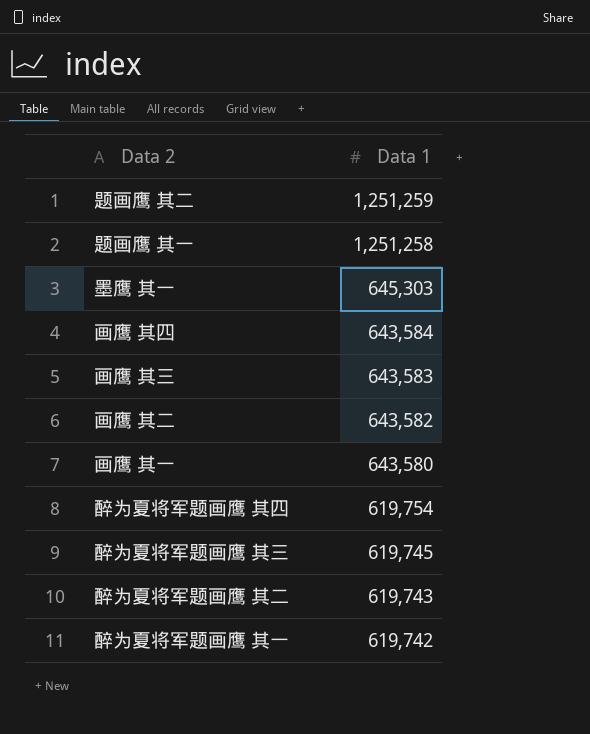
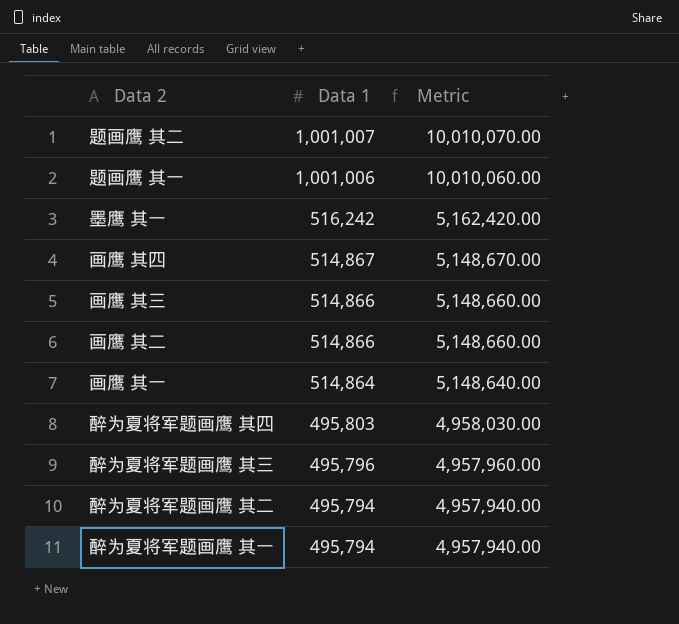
column Metric | formula: none -> [Data 1] * 10
题画鹰 其二 | Data 1: 1,251,259 -> 1,001,007
题画鹰 其一 | Data 1: 1,251,258 -> 1,001,006
墨鹰 其一 | Data 1: 645,303 -> 516,242
画鹰 其四 | Data 1: 643,584 -> 514,867
画鹰 其三 | Data 1: 643,583 -> 514,866
画鹰 其二 | Data 1: 643,582 -> 514,866
画鹰 其一 | Data 1: 643,580 -> 514,864
醉为夏将军题画鹰 其四 | Data 1: 619,754 -> 495,803
醉为夏将军题画鹰 其三 | Data 1: 619,745 -> 495,796
醉为夏将军题画鹰 其二 | Data 1: 619,743 -> 495,794
醉为夏将军题画鹰 其一 | Data 1: 619,742 -> 495,794

